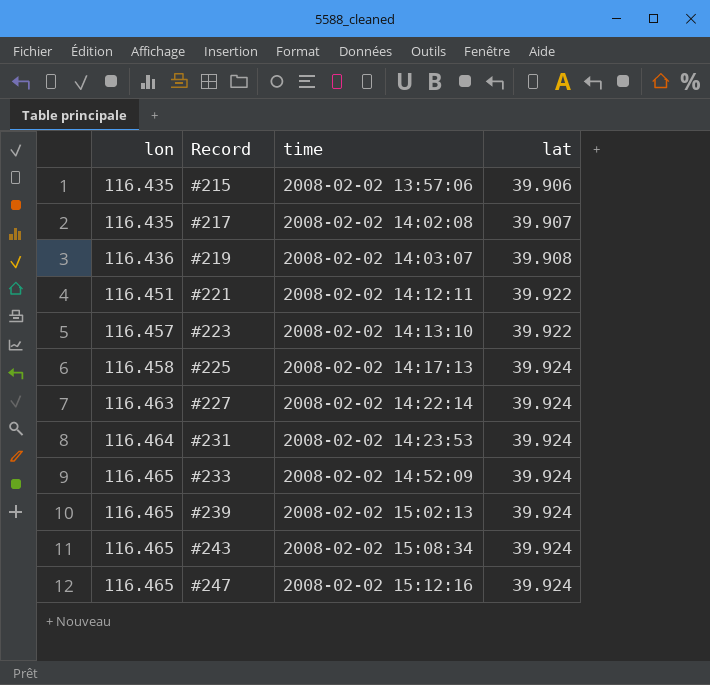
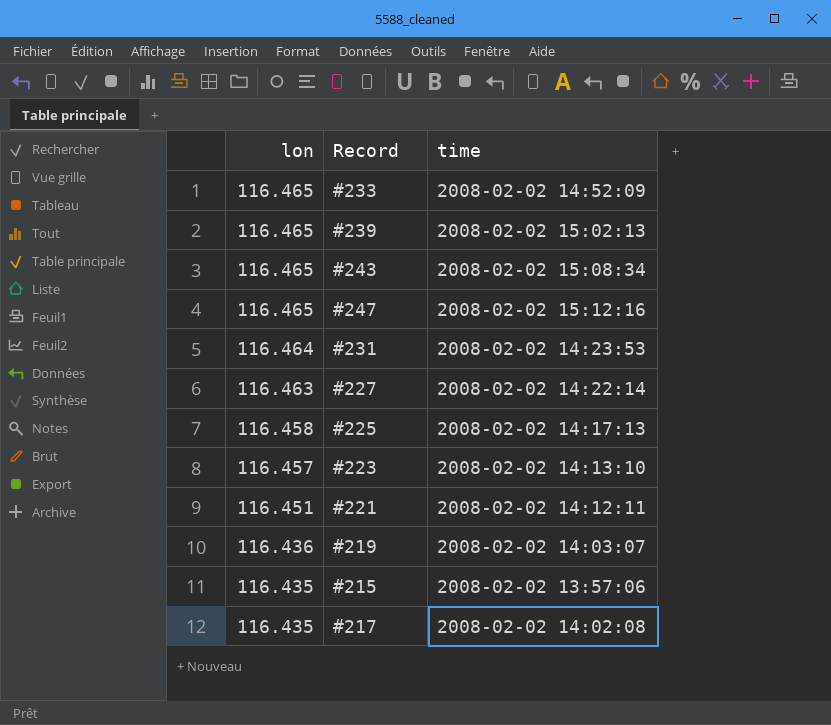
row order: lon ascending -> lon descending
column lat | position: 4 -> none

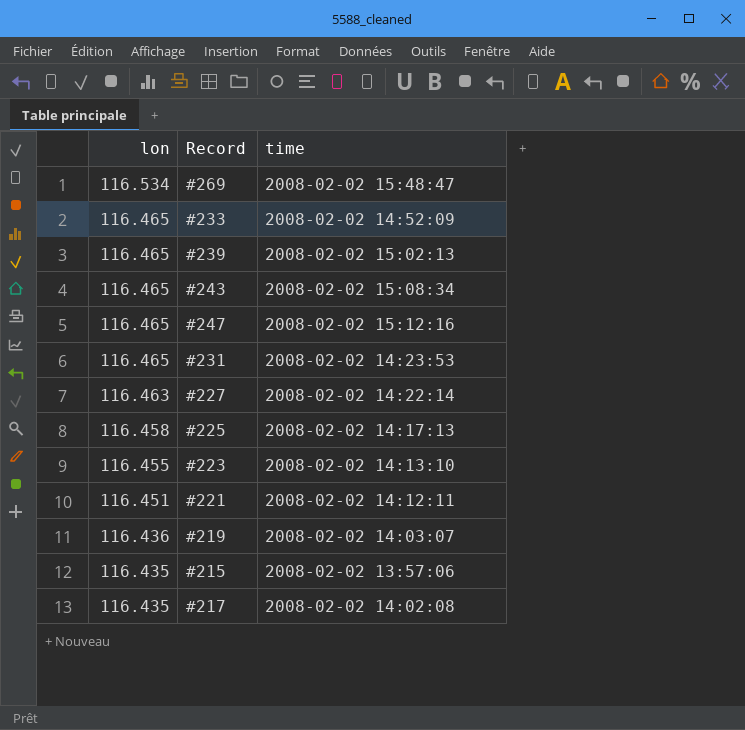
row #269: none -> 116.534 | 2008-02-02 15:48:47
#231 | lon: 116.464 -> 116.465
#223 | lon: 116.457 -> 116.455

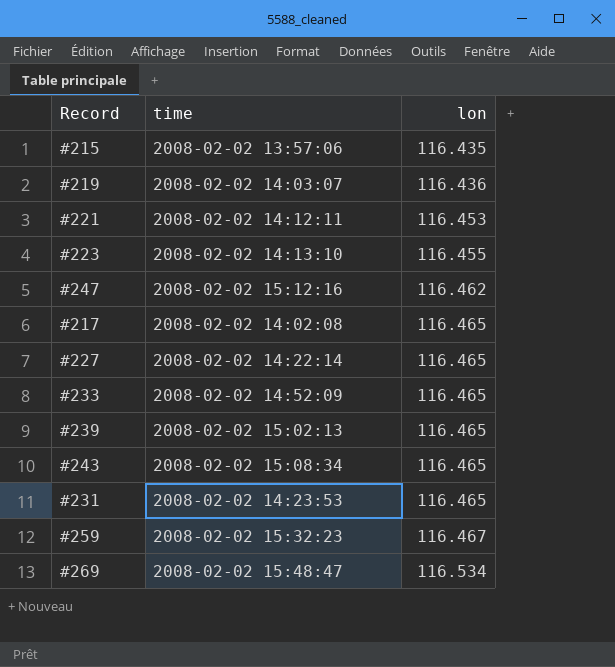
row order: lon descending -> lon ascending
column lon | position: 1 -> 3
row #225: 116.458 | 2008-02-02 14:17:13 -> none
#221 | lon: 116.451 -> 116.453
#247 | lon: 116.465 -> 116.462
#217 | lon: 116.435 -> 116.465
#227 | lon: 116.463 -> 116.465
row #259: none -> 2008-02-02 15:32:23 | 116.467

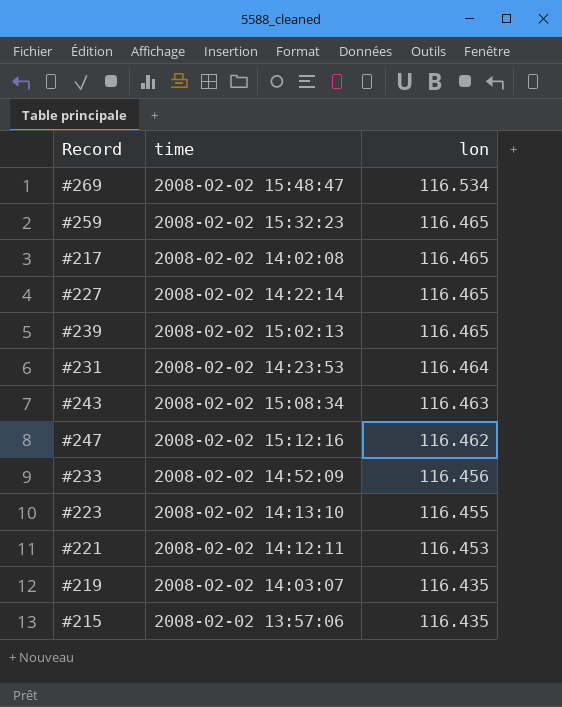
row order: lon ascending -> lon descending
#259 | lon: 116.467 -> 116.465
#231 | lon: 116.465 -> 116.464
#243 | lon: 116.465 -> 116.463
#233 | lon: 116.465 -> 116.456
#219 | lon: 116.436 -> 116.435

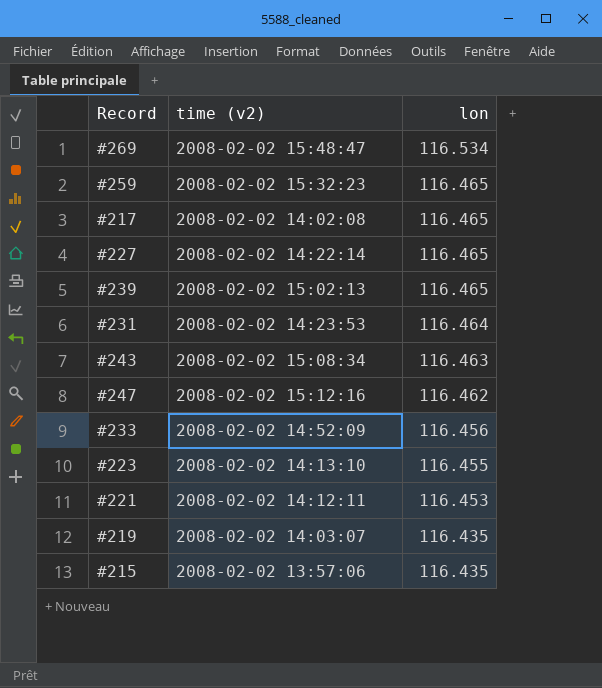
column name: time -> time (v2)

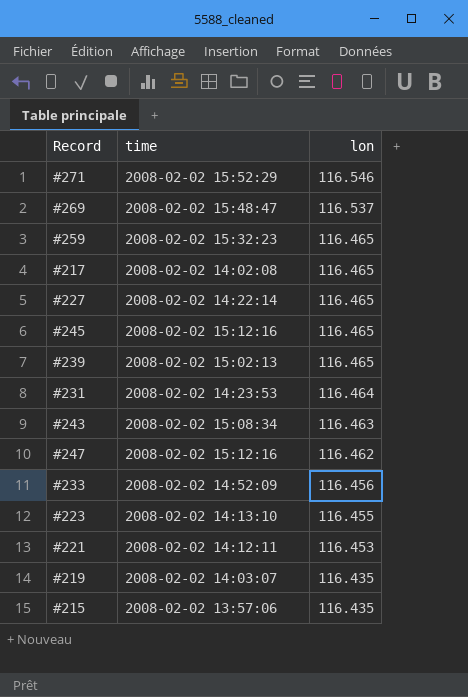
column name: time (v2) -> time
row #271: none -> 2008-02-02 15:52:29 | 116.546
#269 | lon: 116.534 -> 116.537
row #245: none -> 2008-02-02 15:12:16 | 116.465

